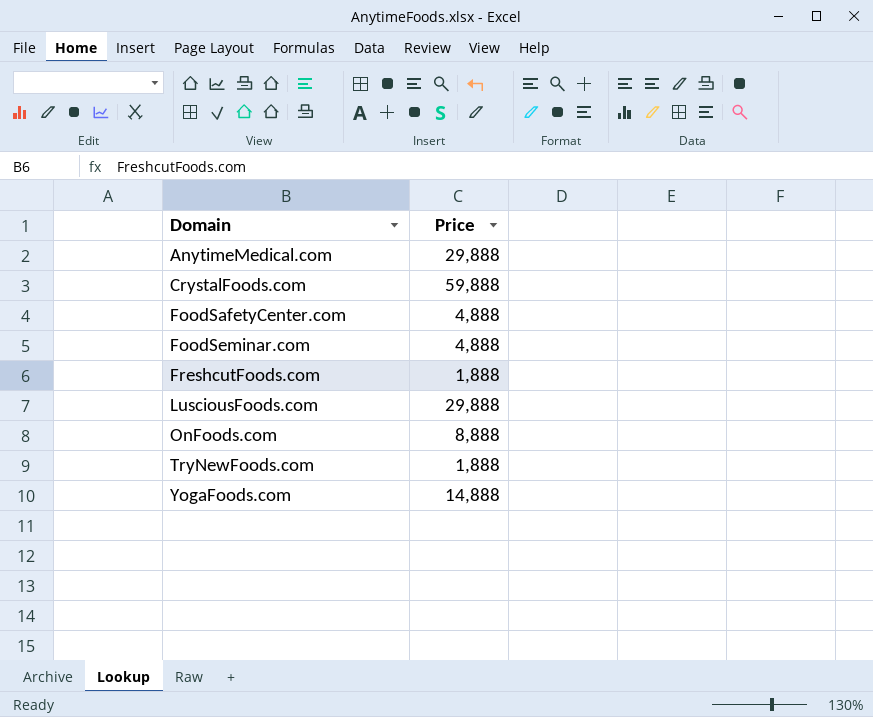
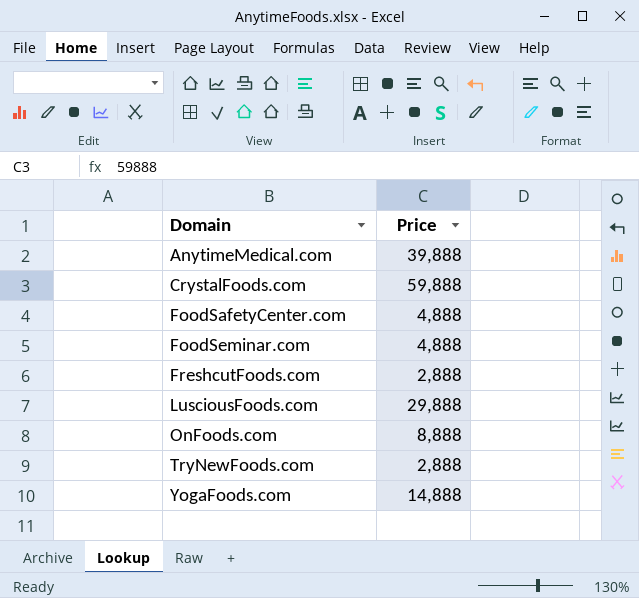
AnytimeMedical.com | Price: 29,888 -> 39,888
FreshcutFoods.com | Price: 1,888 -> 2,888
TryNewFoods.com | Price: 1,888 -> 2,888

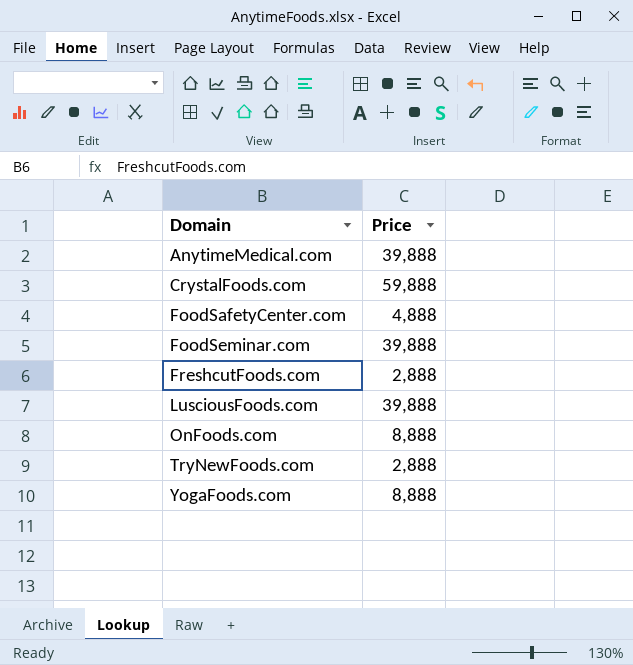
FoodSeminar.com | Price: 4,888 -> 39,888
LusciousFoods.com | Price: 29,888 -> 39,888
YogaFoods.com | Price: 14,888 -> 8,888

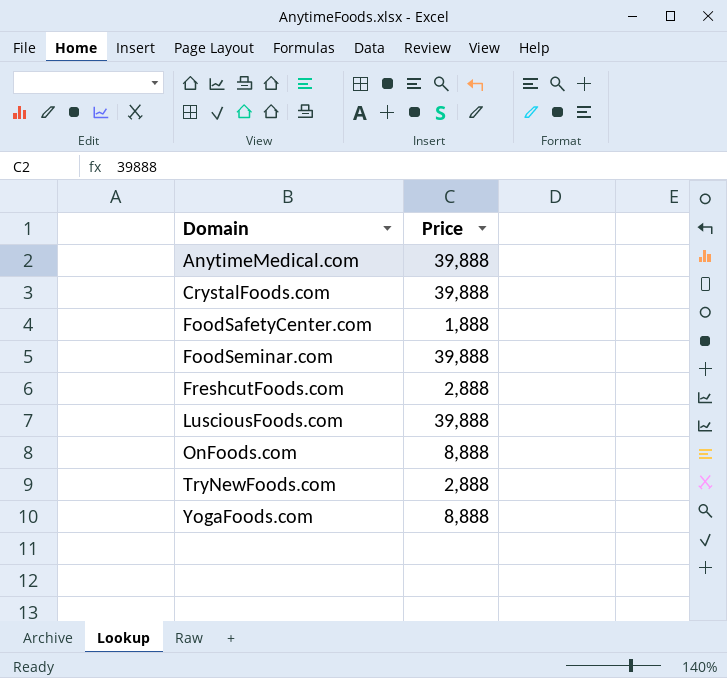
CrystalFoods.com | Price: 59,888 -> 39,888
FoodSafetyCenter.com | Price: 4,888 -> 1,888

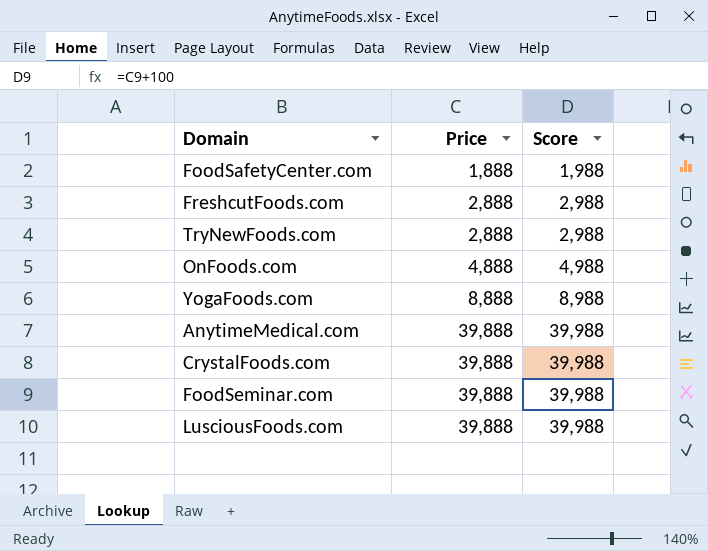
row order: Domain ascending -> Price ascending
column Score | formula: none -> [Price] + 100
OnFoods.com | Price: 8,888 -> 4,888

